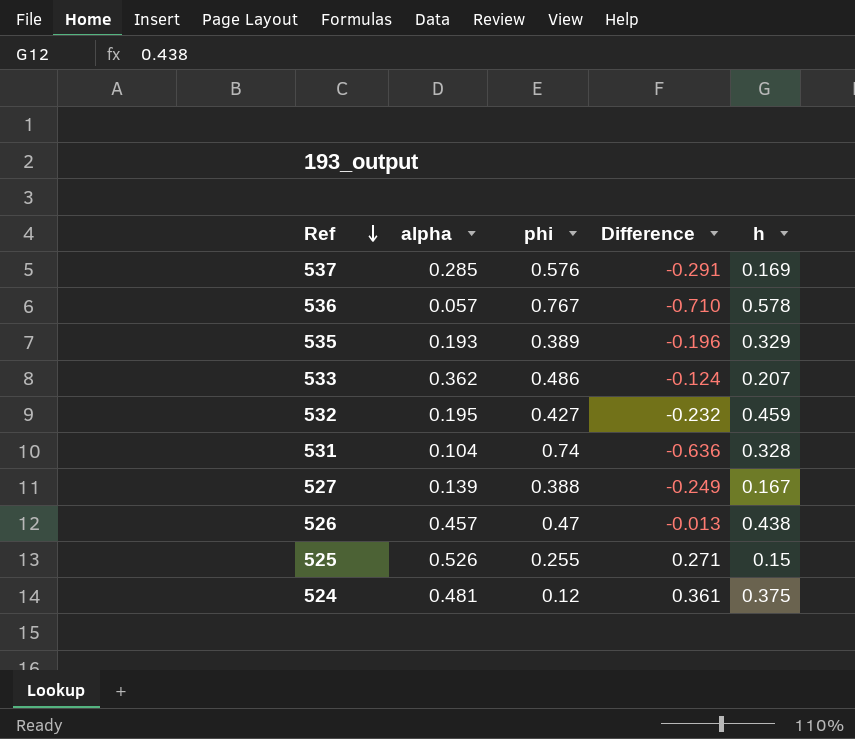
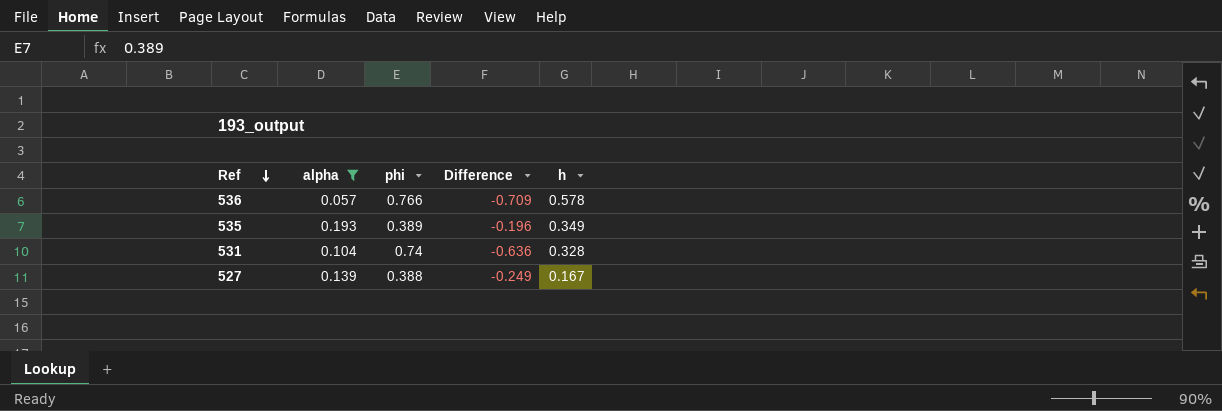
filter: none -> alpha <= 0.193
536 | phi: 0.767 -> 0.766
536 | Difference: -0.710 -> -0.709
535 | h: 0.329 -> 0.349

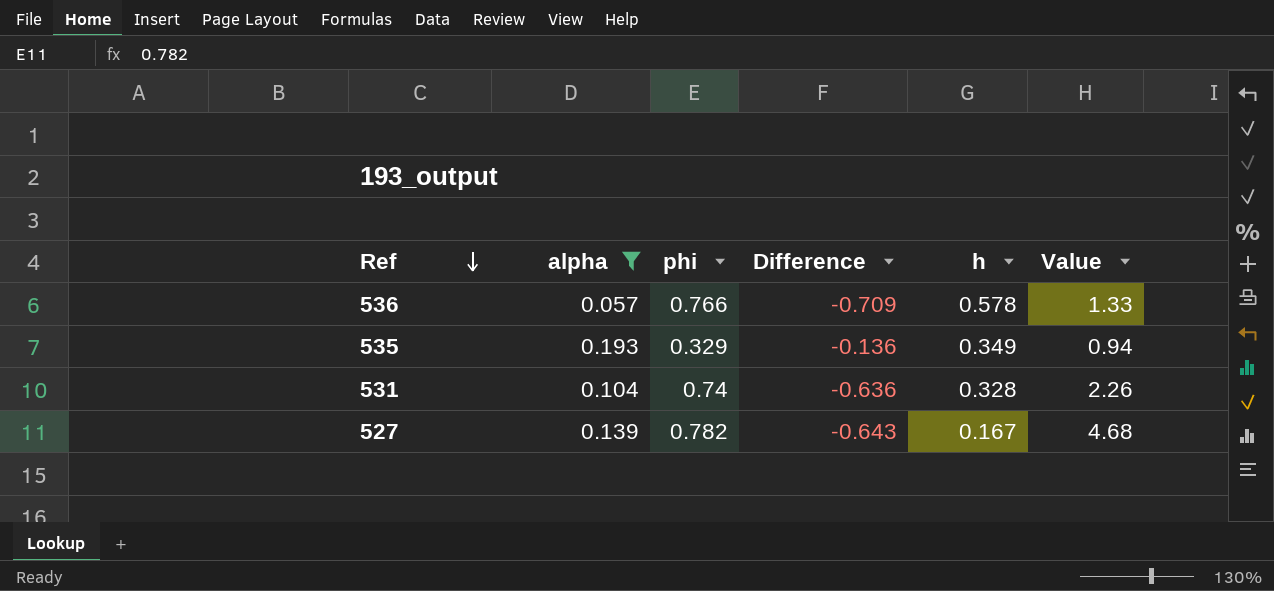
column Value | formula: none -> [phi] / [h]
535 | phi: 0.389 -> 0.329
535 | Difference: -0.196 -> -0.136
527 | phi: 0.388 -> 0.782
527 | Difference: -0.249 -> -0.643

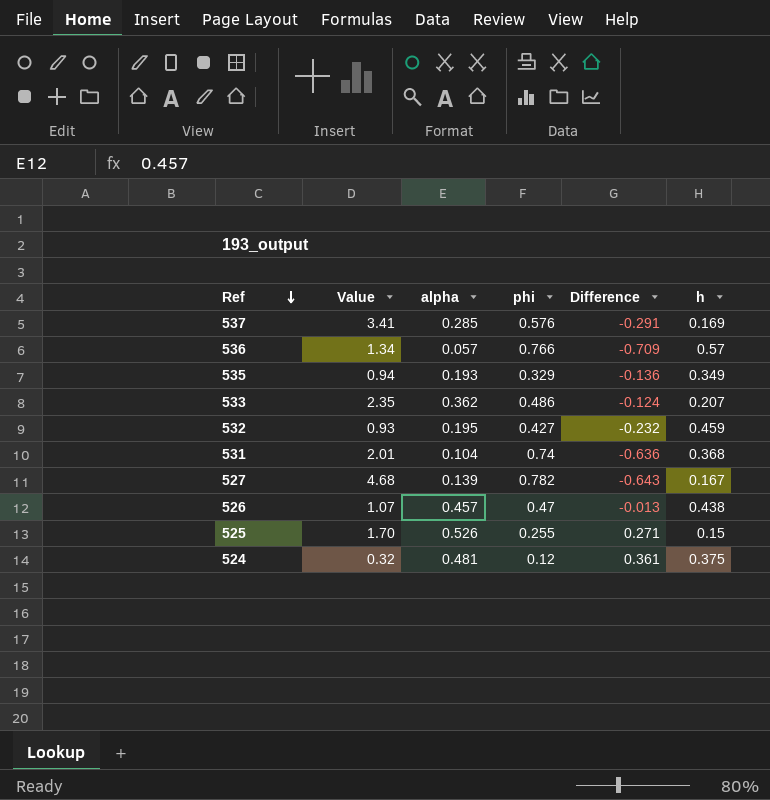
filter: alpha <= 0.193 -> none
column Value | position: 6 -> 2
536 | Value: 1.33 -> 1.34
536 | h: 0.578 -> 0.57
531 | Value: 2.26 -> 2.01
531 | h: 0.328 -> 0.368

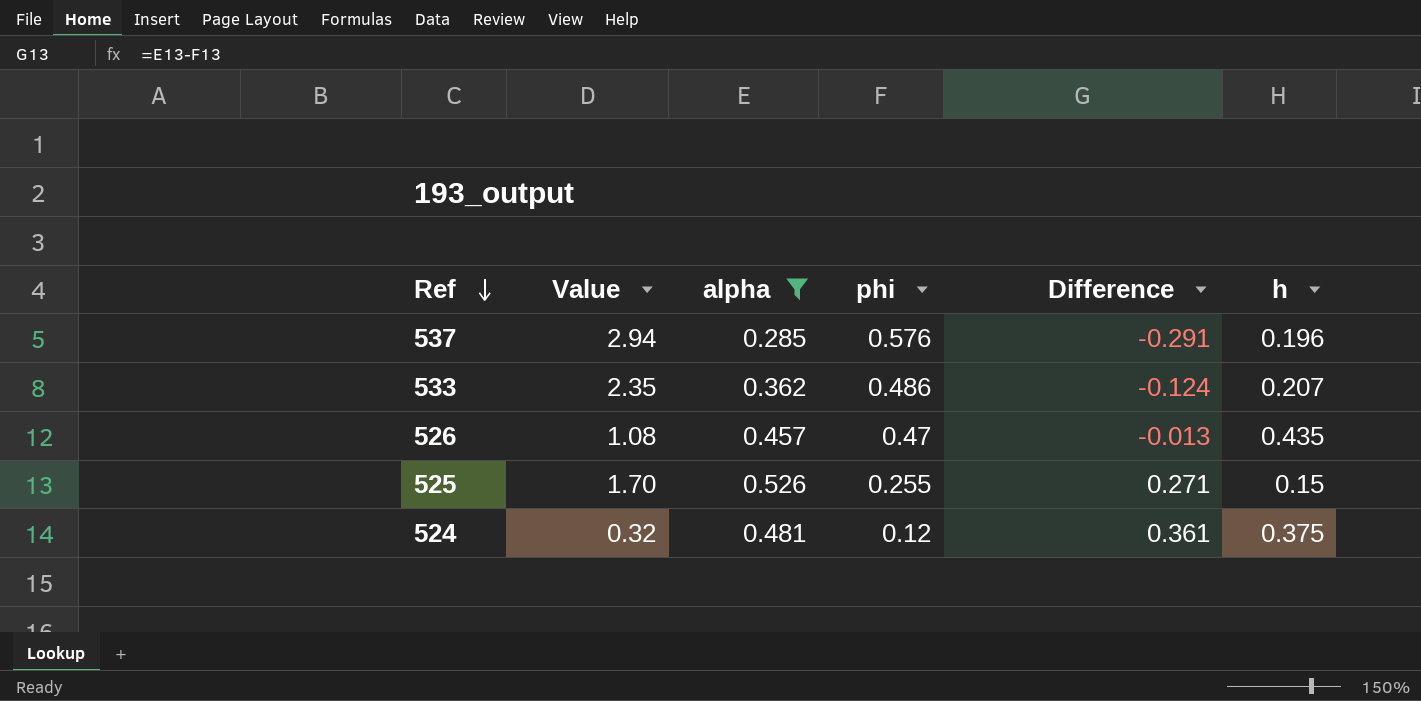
filter: none -> alpha >= 0.285
537 | Value: 3.41 -> 2.94
537 | h: 0.169 -> 0.196
526 | Value: 1.07 -> 1.08
526 | h: 0.438 -> 0.435

